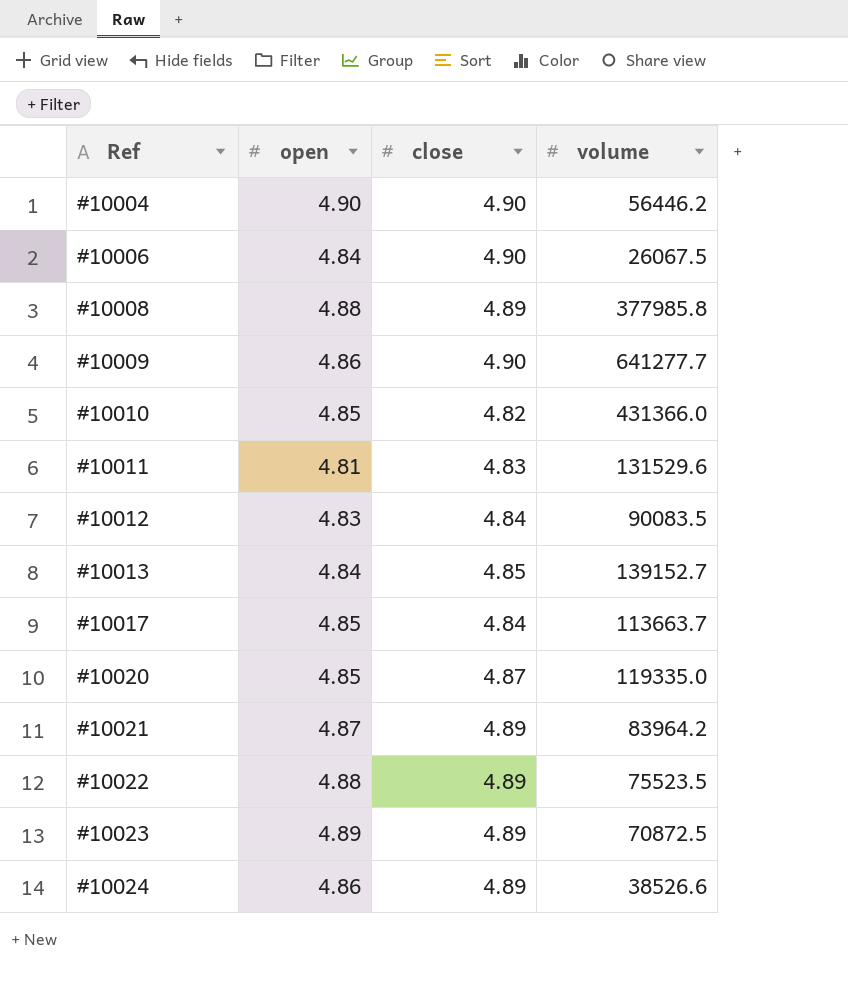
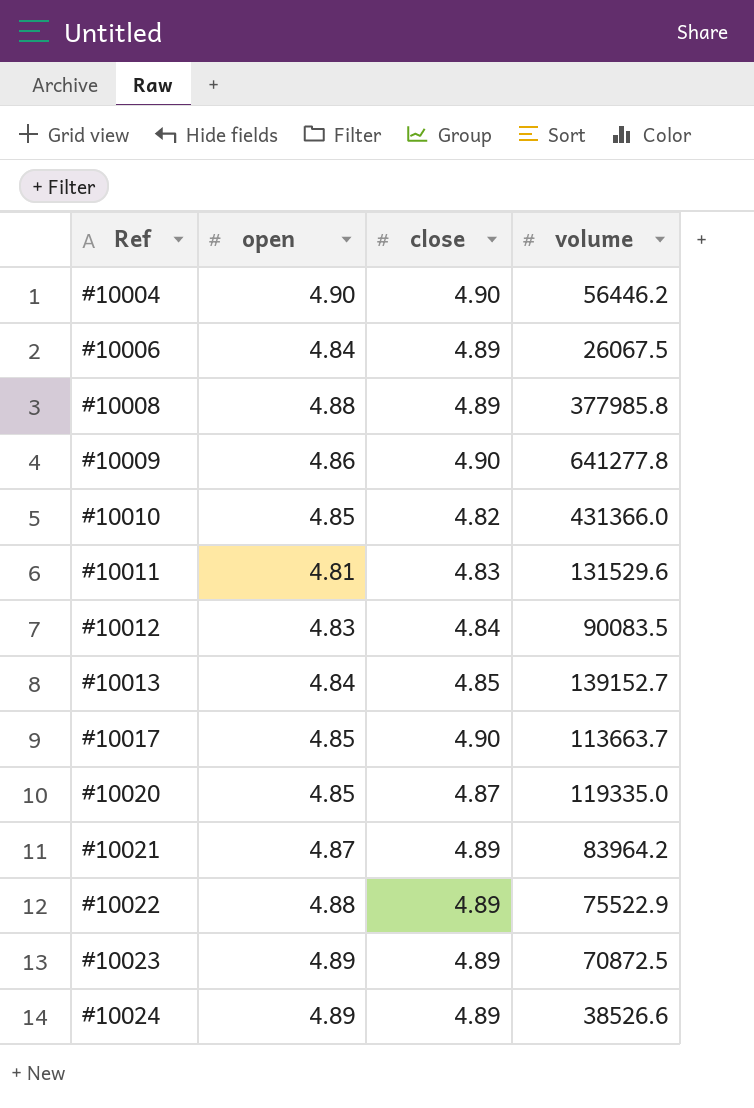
#10006 | close: 4.90 -> 4.89
#10009 | volume: 641277.7 -> 641277.8
#10017 | close: 4.84 -> 4.90
#10022 | volume: 75523.5 -> 75522.9
#10024 | open: 4.86 -> 4.89

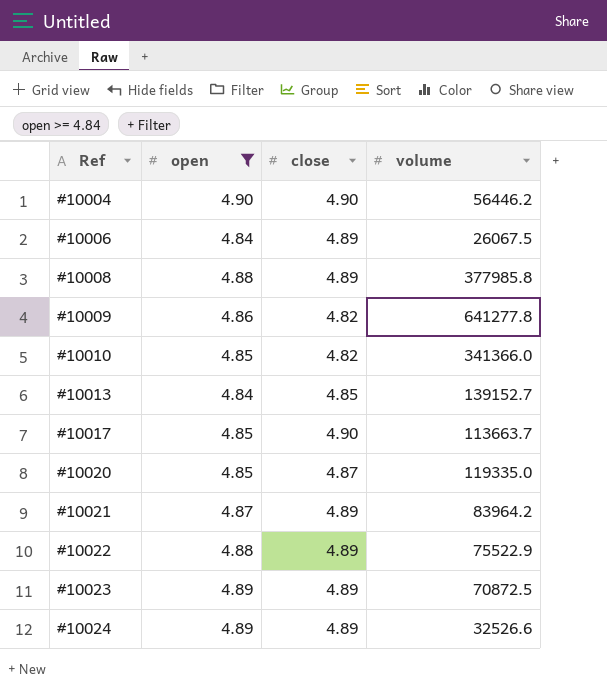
filter: none -> open >= 4.84
#10009 | close: 4.90 -> 4.82
#10010 | volume: 431366.0 -> 341366.0
#10024 | volume: 38526.6 -> 32526.6

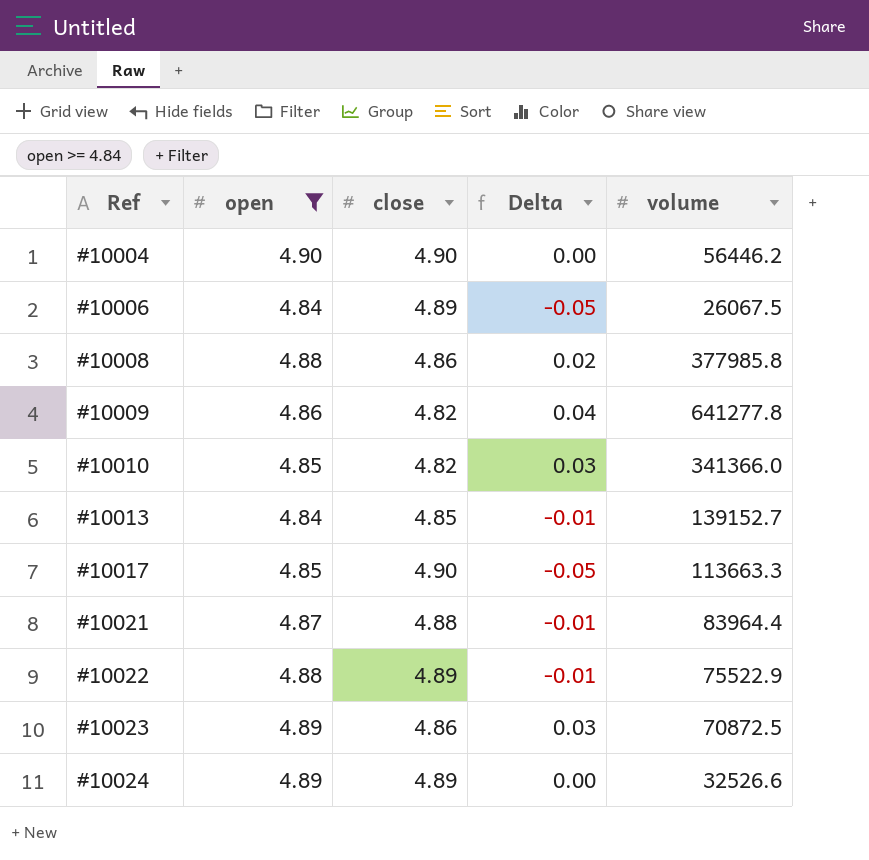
column Delta | formula: none -> [open] - [close]
row #10020: 4.85 | 4.87 | 119335.0 -> none
#10008 | close: 4.89 -> 4.86
#10017 | volume: 113663.7 -> 113663.3
#10021 | close: 4.89 -> 4.88
#10021 | volume: 83964.2 -> 83964.4
#10023 | close: 4.89 -> 4.86

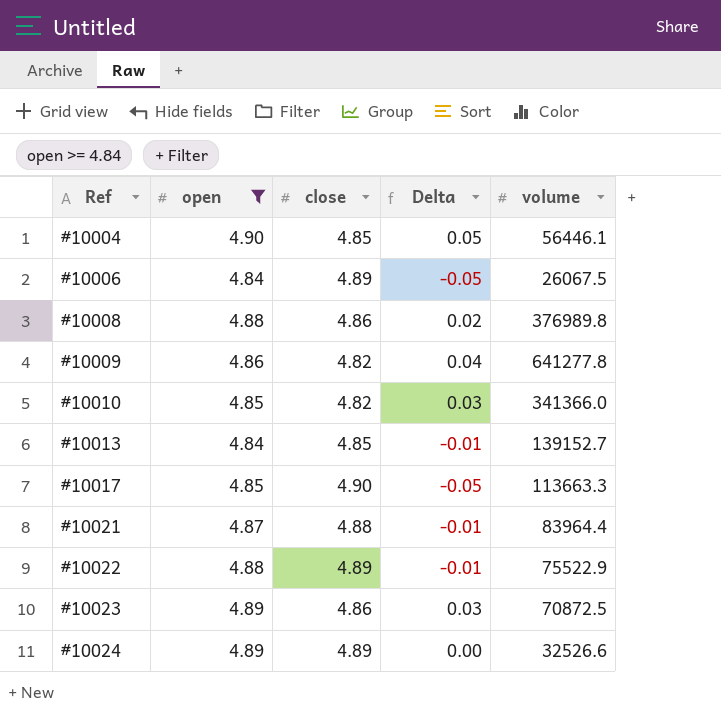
#10004 | close: 4.90 -> 4.85
#10004 | Delta: 0.00 -> 0.05
#10004 | volume: 56446.2 -> 56446.1
#10008 | volume: 377985.8 -> 376989.8

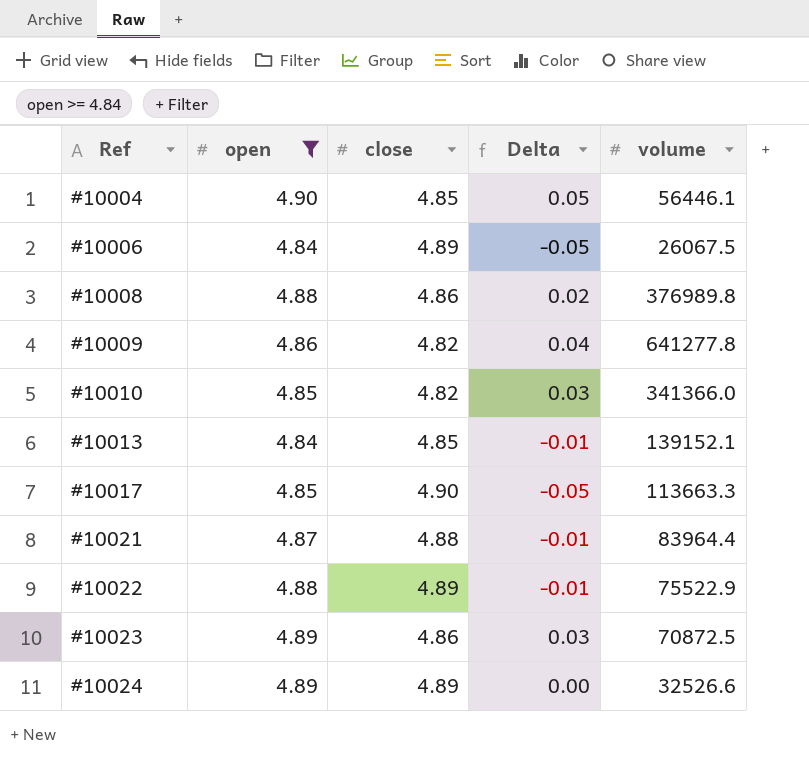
#10013 | volume: 139152.7 -> 139152.1

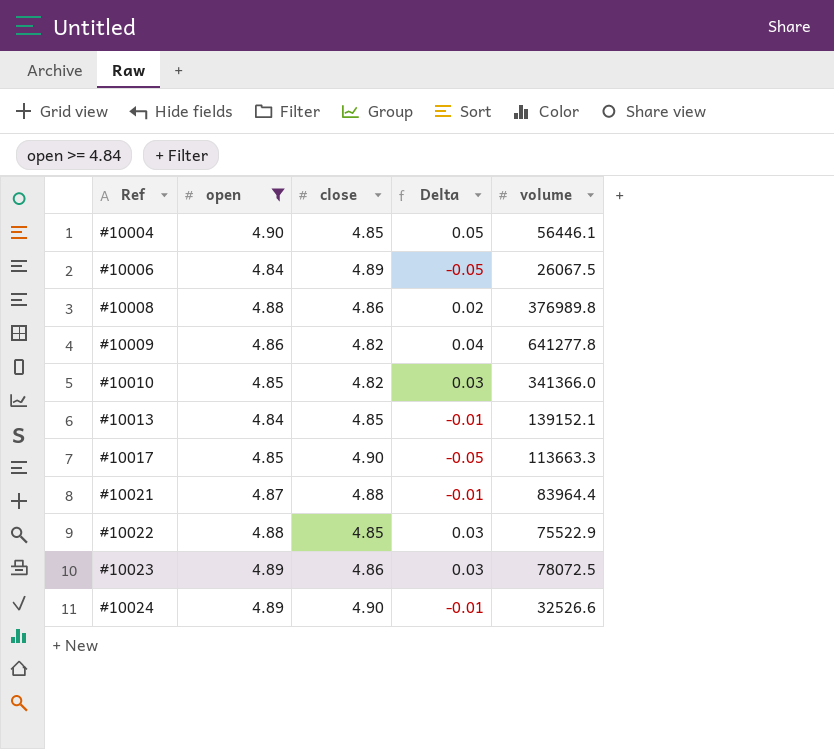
#10022 | close: 4.89 -> 4.85
#10022 | Delta: -0.01 -> 0.03
#10023 | volume: 70872.5 -> 78072.5
#10024 | close: 4.89 -> 4.90
#10024 | Delta: 0.00 -> -0.01

